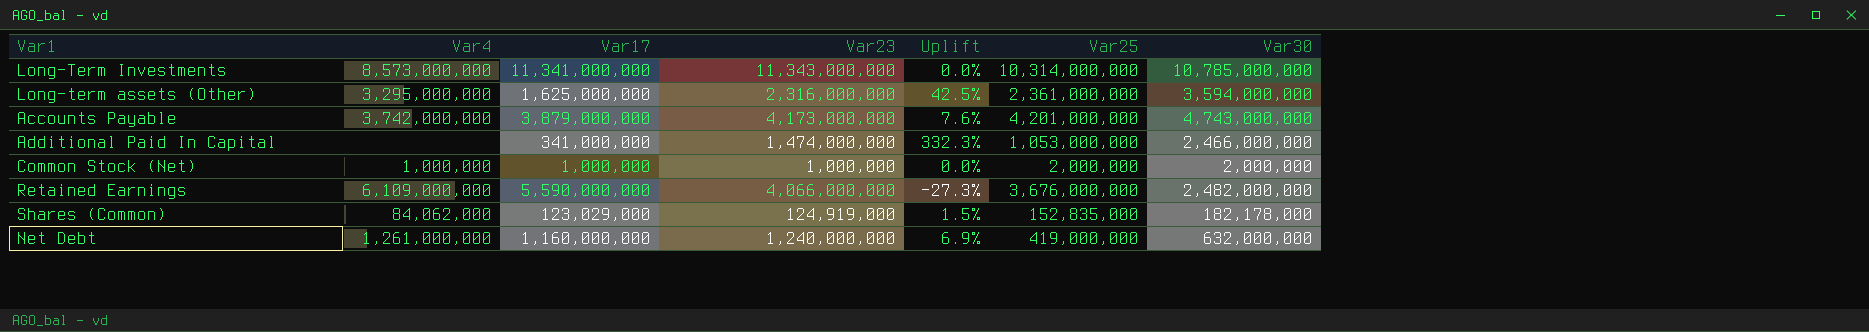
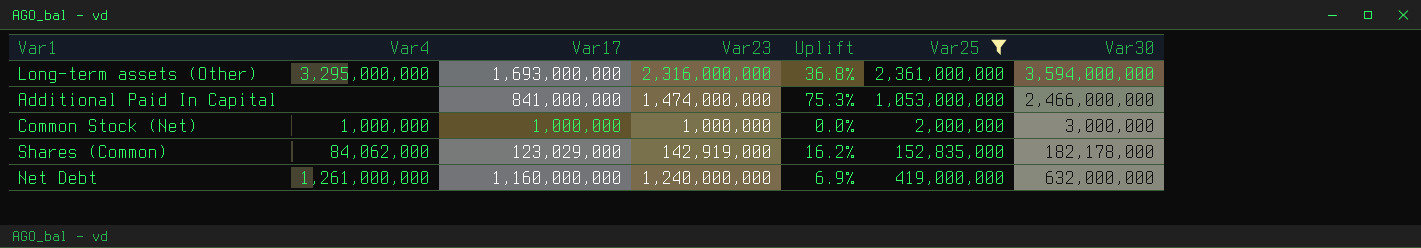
filter: none -> Var25 <= 2,361,000,000
Long-term assets (Other) | Var17: 1,625,000,000 -> 1,693,000,000
Long-term assets (Other) | Uplift: 42.5% -> 36.8%
Additional Paid In Capital | Var17: 341,000,000 -> 841,000,000
Additional Paid In Capital | Uplift: 332.3% -> 75.3%
Common Stock (Net) | Var30: 2,000,000 -> 3,000,000
Shares (Common) | Var23: 124,919,000 -> 142,919,000
Shares (Common) | Uplift: 1.5% -> 16.2%

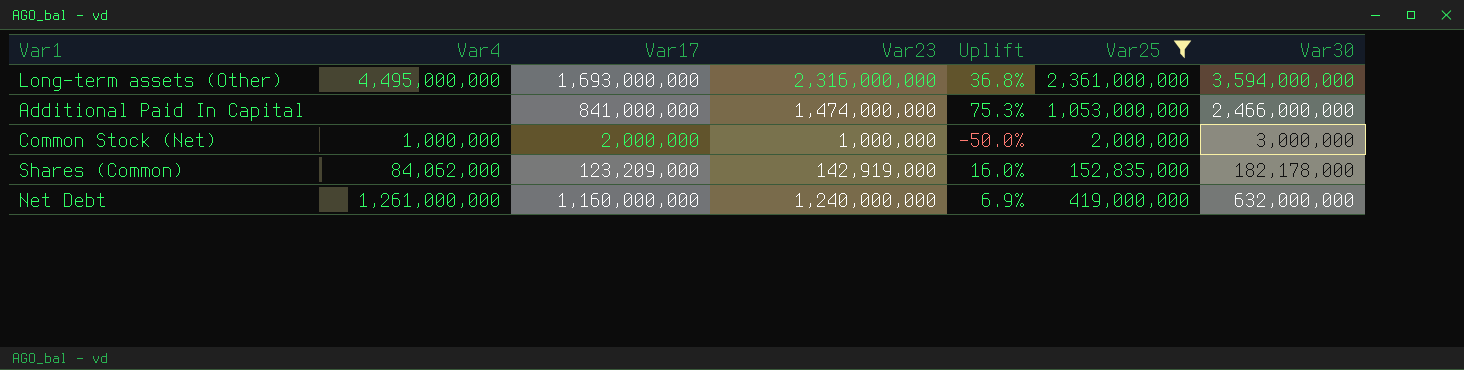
Long-term assets (Other) | Var4: 3,295,000,000 -> 4,495,000,000
Common Stock (Net) | Var17: 1,000,000 -> 2,000,000
Common Stock (Net) | Uplift: 0.0% -> -50.0%
Shares (Common) | Var17: 123,029,000 -> 123,209,000
Shares (Common) | Uplift: 16.2% -> 16.0%

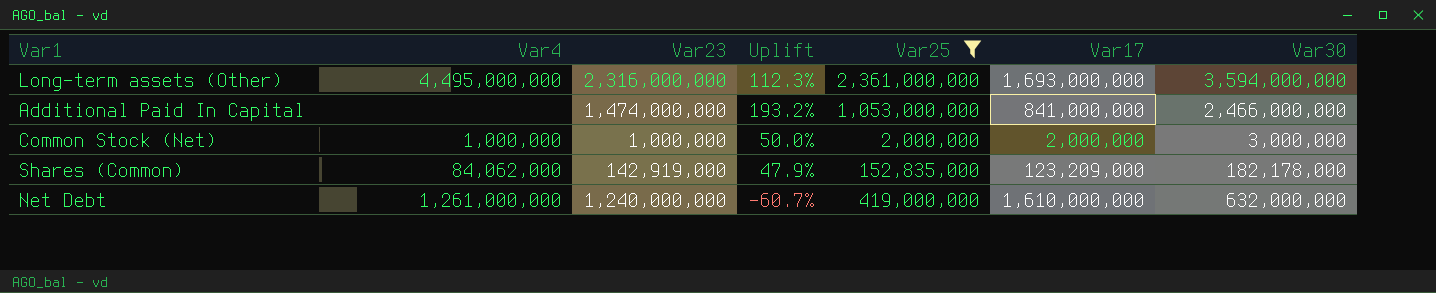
column Uplift | formula: ([Var23] - [Var17]) / [Var17] -> ([Var30] - [Var17]) / [Var17]
column Var17 | position: 3 -> 6
Net Debt | Var17: 1,160,000,000 -> 1,610,000,000

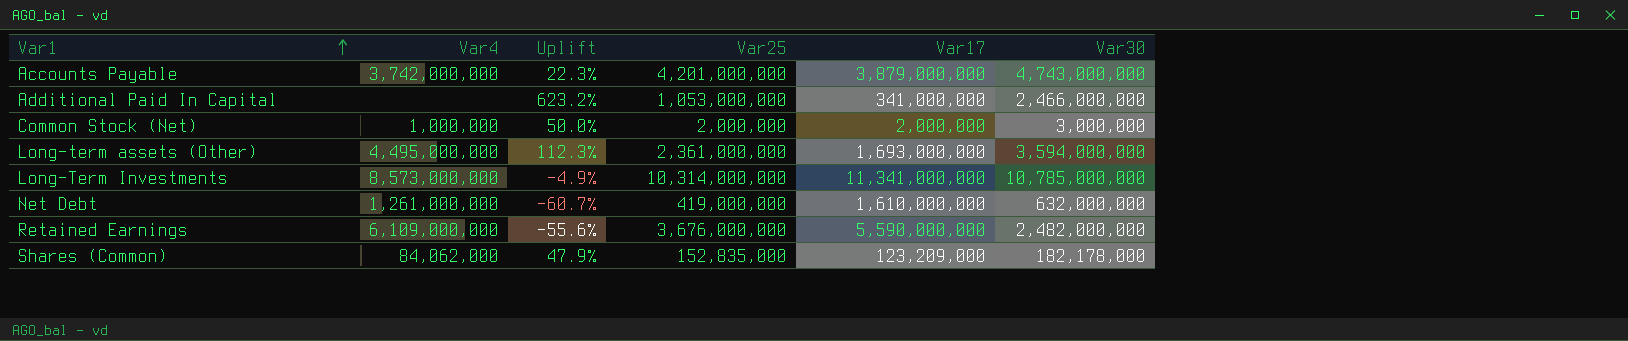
filter: Var25 <= 2,361,000,000 -> none
row order: none -> Var1 ascending
column Var23 | position: 3 -> none
Additional Paid In Capital | Uplift: 193.2% -> 623.2%
Additional Paid In Capital | Var17: 841,000,000 -> 341,000,000

